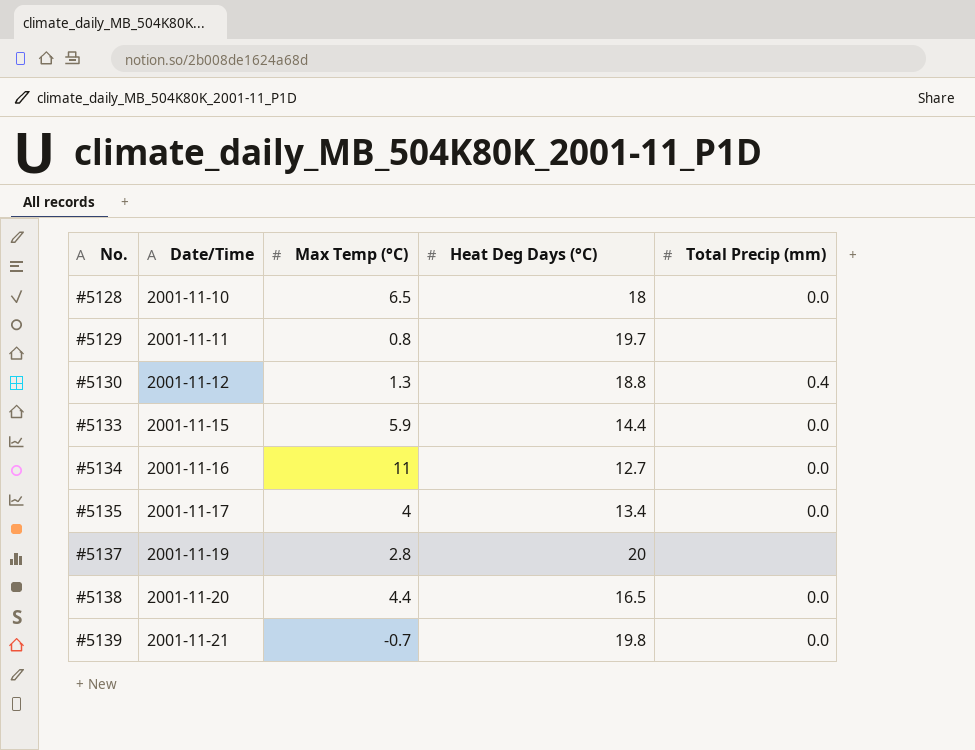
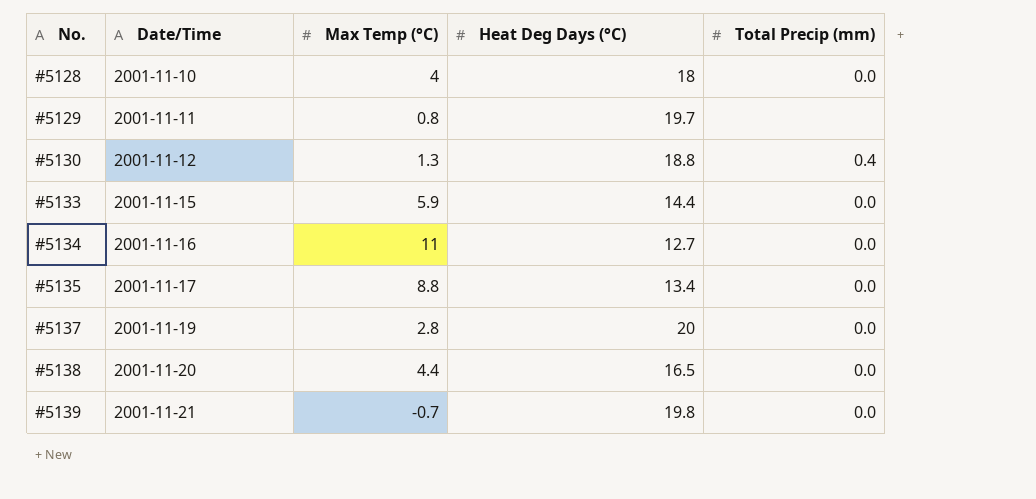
#5128 | Max Temp (°C): 6.5 -> 4
#5135 | Max Temp (°C): 4 -> 8.8
#5137 | Total Precip (mm): none -> 0.0

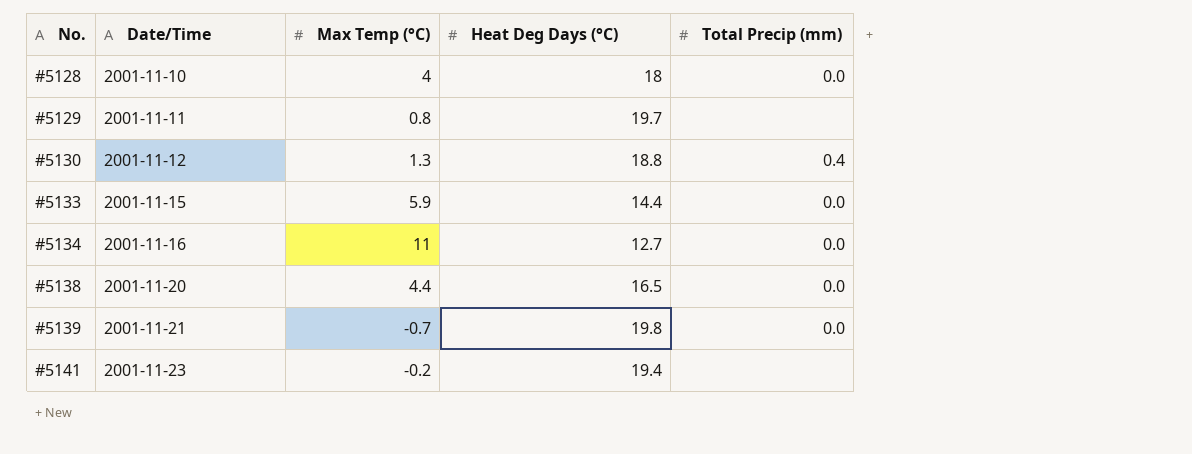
row #5135: 2001-11-17 | 8.8 | 13.4 | 0.0 -> none
row #5137: 2001-11-19 | 2.8 | 20 | 0.0 -> none
row #5141: none -> 2001-11-23 | -0.2 | 19.4 | none

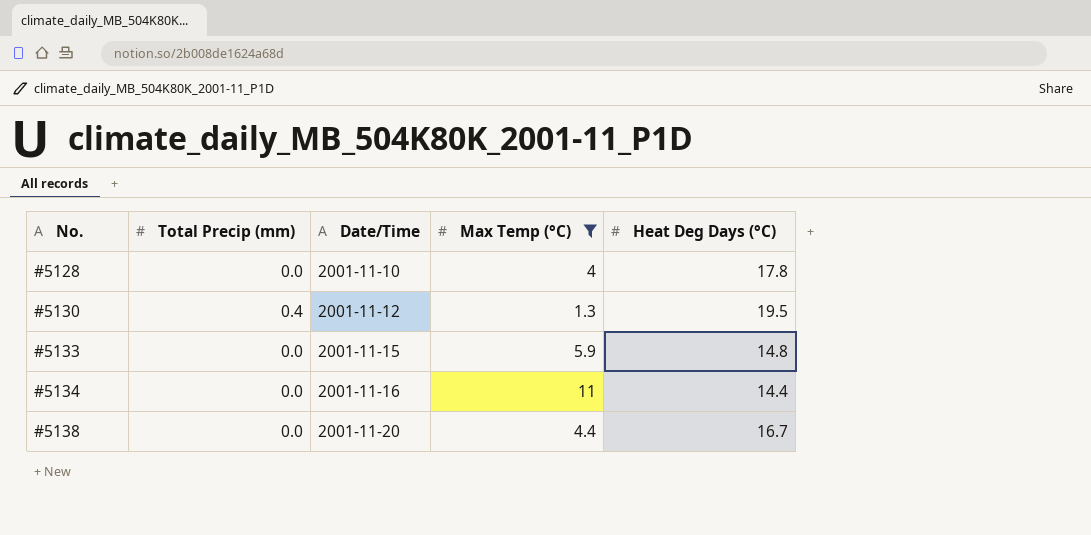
filter: none -> Max Temp (°C) >= 1.3
column Total Precip (mm) | position: 5 -> 2
#5128 | Heat Deg Days (°C): 18 -> 17.8
#5130 | Heat Deg Days (°C): 18.8 -> 19.5
#5133 | Heat Deg Days (°C): 14.4 -> 14.8
#5134 | Heat Deg Days (°C): 12.7 -> 14.4
#5138 | Heat Deg Days (°C): 16.5 -> 16.7

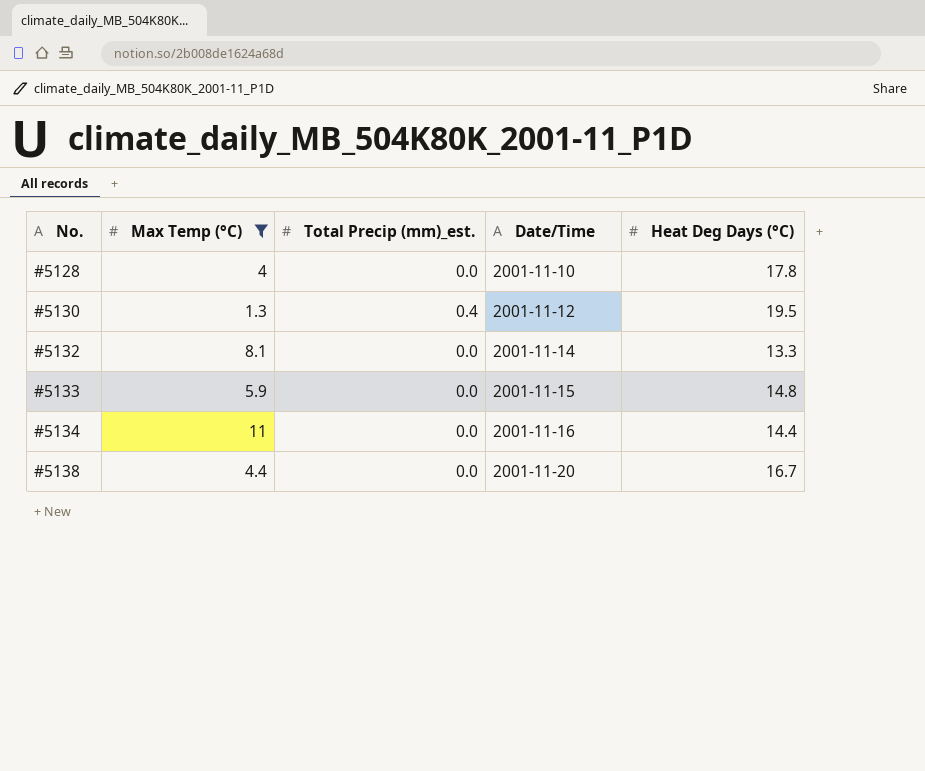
column Max Temp (°C) | position: 4 -> 2
column name: Total Precip (mm) -> Total Precip (mm)_est.
row #5132: none -> 8.1 | 0.0 | 2001-11-14 | 13.3

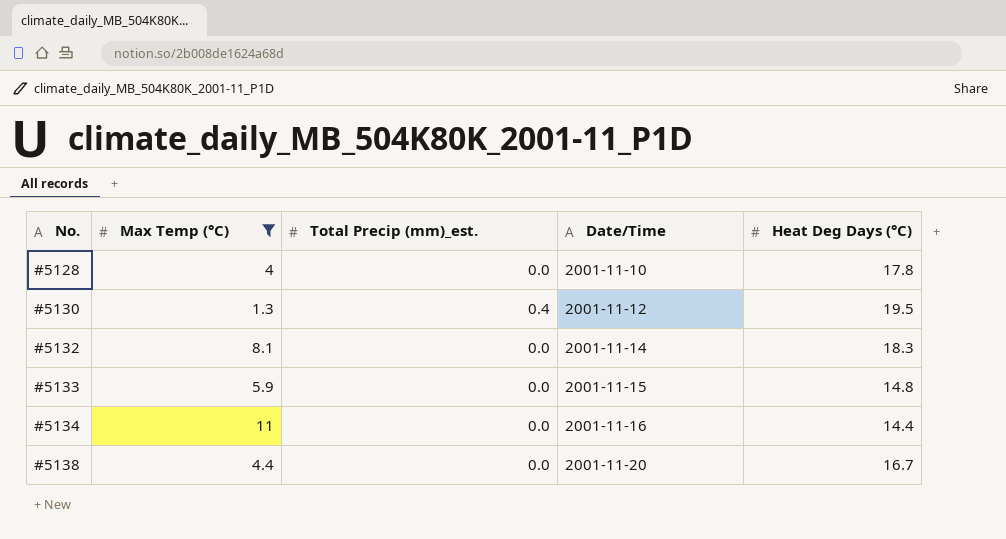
#5132 | Heat Deg Days (°C): 13.3 -> 18.3

